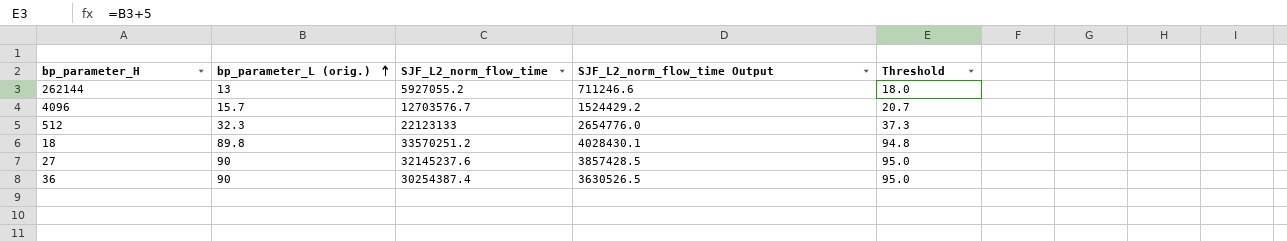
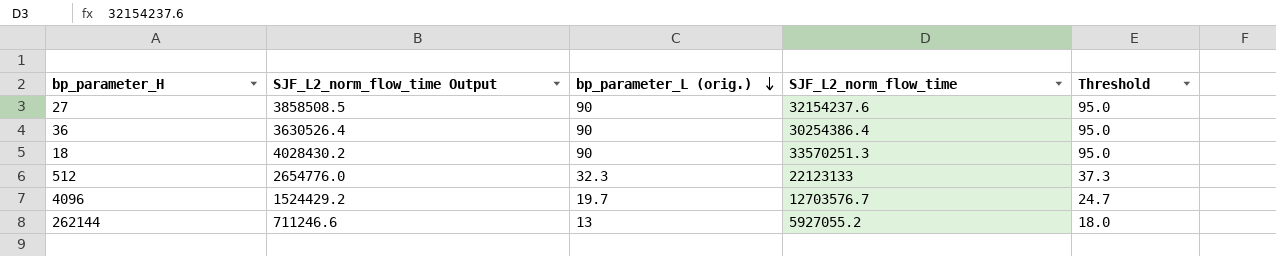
row order: bp_parameter_L (orig.) ascending -> bp_parameter_L (orig.) descending
column SJF_L2_norm_flow_time Output | position: 4 -> 2
27 | SJF_L2_norm_flow_time Output: 3857428.5 -> 3858508.5
27 | SJF_L2_norm_flow_time: 32145237.6 -> 32154237.6
36 | SJF_L2_norm_flow_time Output: 3630526.5 -> 3630526.4
36 | SJF_L2_norm_flow_time: 30254387.4 -> 30254386.4
18 | SJF_L2_norm_flow_time Output: 4028430.1 -> 4028430.2
18 | bp_parameter_L (orig.): 89.8 -> 90
18 | SJF_L2_norm_flow_time: 33570251.2 -> 33570251.3
18 | Threshold: 94.8 -> 95.0
4096 | bp_parameter_L (orig.): 15.7 -> 19.7
4096 | Threshold: 20.7 -> 24.7

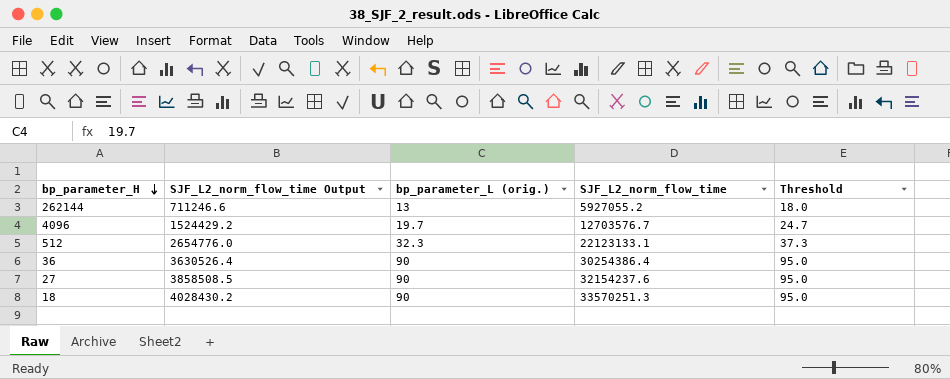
row order: bp_parameter_L (orig.) descending -> bp_parameter_H descending
512 | SJF_L2_norm_flow_time: 22123133 -> 22123133.1

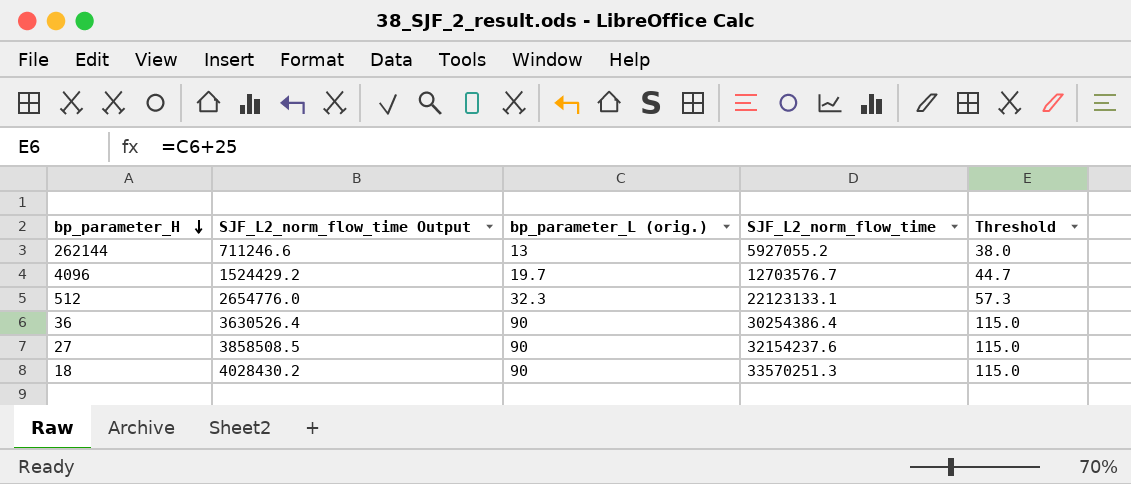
column Threshold | formula: [bp_parameter_L (orig.)] + 5 -> [bp_parameter_L (orig.)] + 25

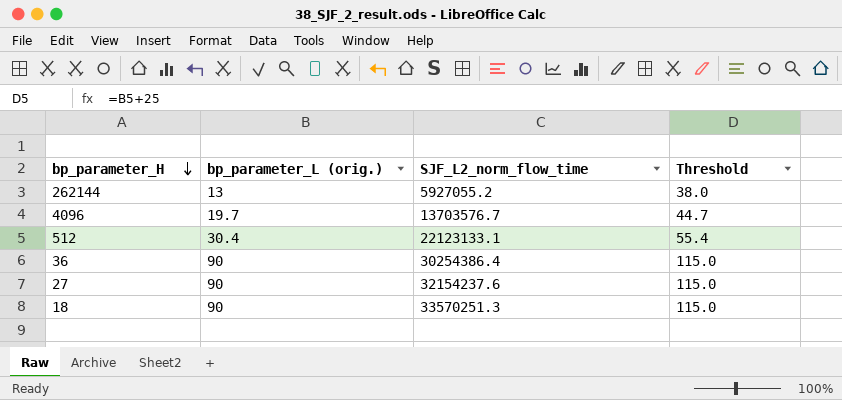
column SJF_L2_norm_flow_time Output | formula: [SJF_L2_norm_flow_time] * 0.12 -> none
4096 | SJF_L2_norm_flow_time: 12703576.7 -> 13703576.7
512 | bp_parameter_L (orig.): 32.3 -> 30.4
512 | Threshold: 57.3 -> 55.4

